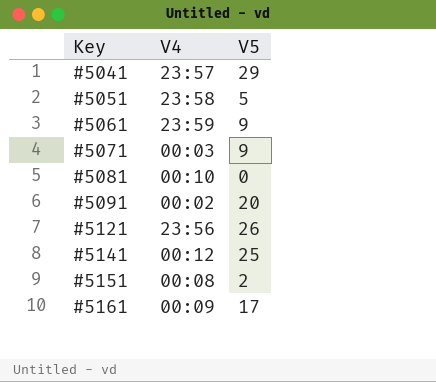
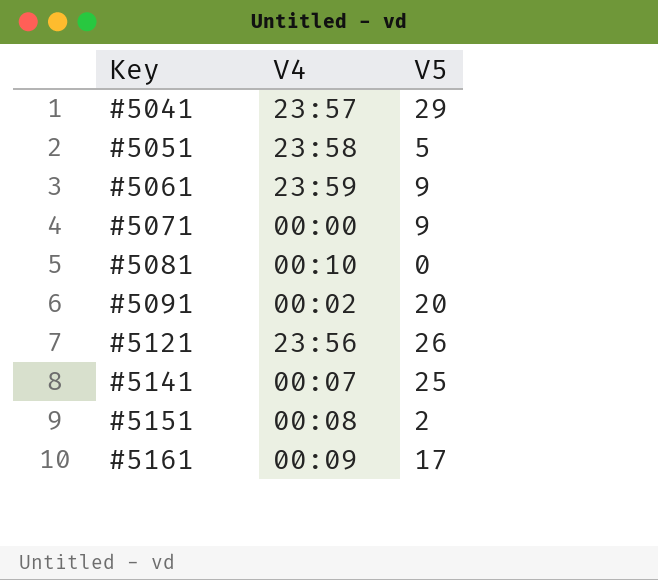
#5071 | V4: 00:03 -> 00:00
#5141 | V4: 00:12 -> 00:07

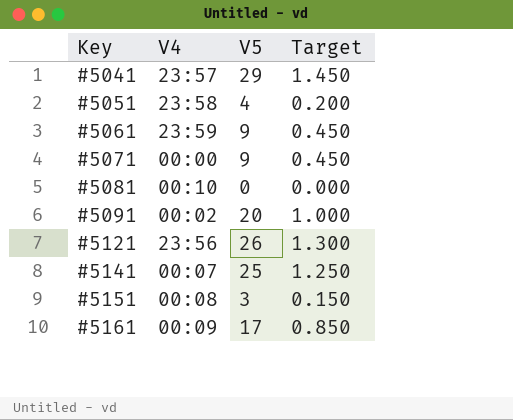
column Target | formula: none -> [V5] * 0.05
#5051 | V5: 5 -> 4
#5151 | V5: 2 -> 3

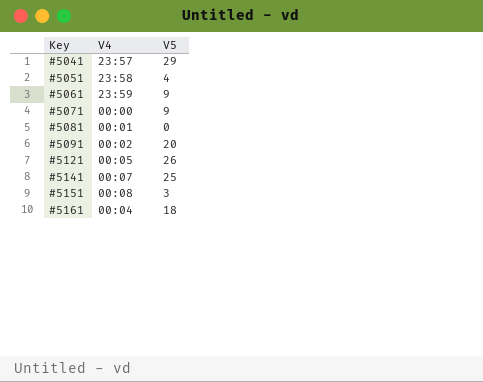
column Target | formula: [V5] * 0.05 -> none
#5081 | V4: 00:10 -> 00:01
#5121 | V4: 23:56 -> 00:05
#5161 | V4: 00:09 -> 00:04
#5161 | V5: 17 -> 18

